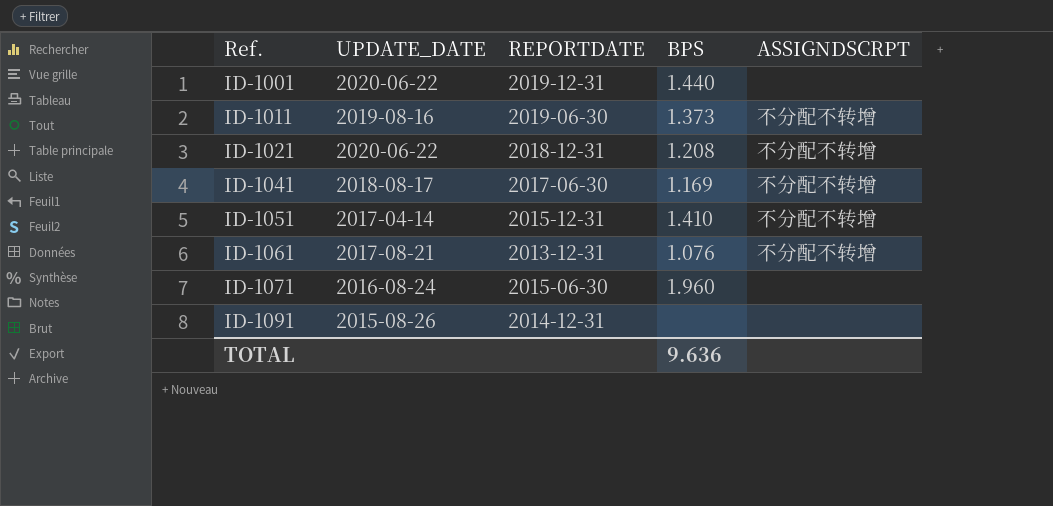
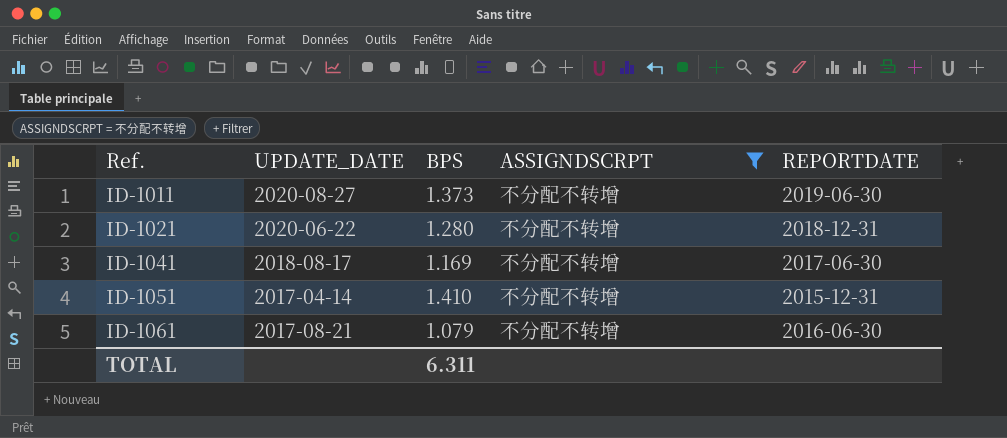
filter: none -> ASSIGNDSCRPT = 不分配不转增
column REPORTDATE | position: 3 -> 5
ID-1011 | UPDATE_DATE: 2019-08-16 -> 2020-08-27
ID-1021 | BPS: 1.208 -> 1.280
ID-1061 | BPS: 1.076 -> 1.079
ID-1061 | REPORTDATE: 2013-12-31 -> 2016-06-30
TOTAL | BPS: 9.636 -> 6.311

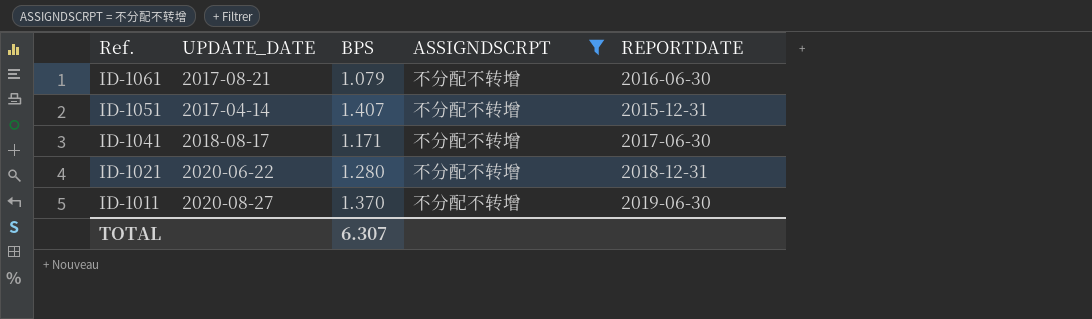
row order: Ref. ascending -> Ref. descending
ID-1051 | BPS: 1.410 -> 1.407
ID-1041 | BPS: 1.169 -> 1.171
ID-1011 | BPS: 1.373 -> 1.370
TOTAL | BPS: 6.311 -> 6.307

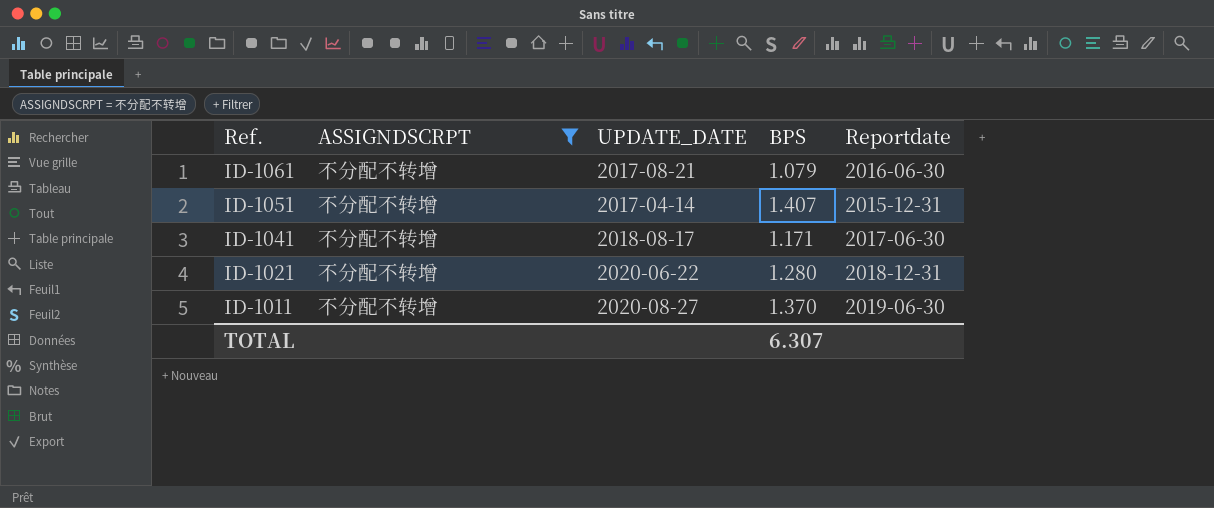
column ASSIGNDSCRPT | position: 4 -> 2
column name: REPORTDATE -> Reportdate

